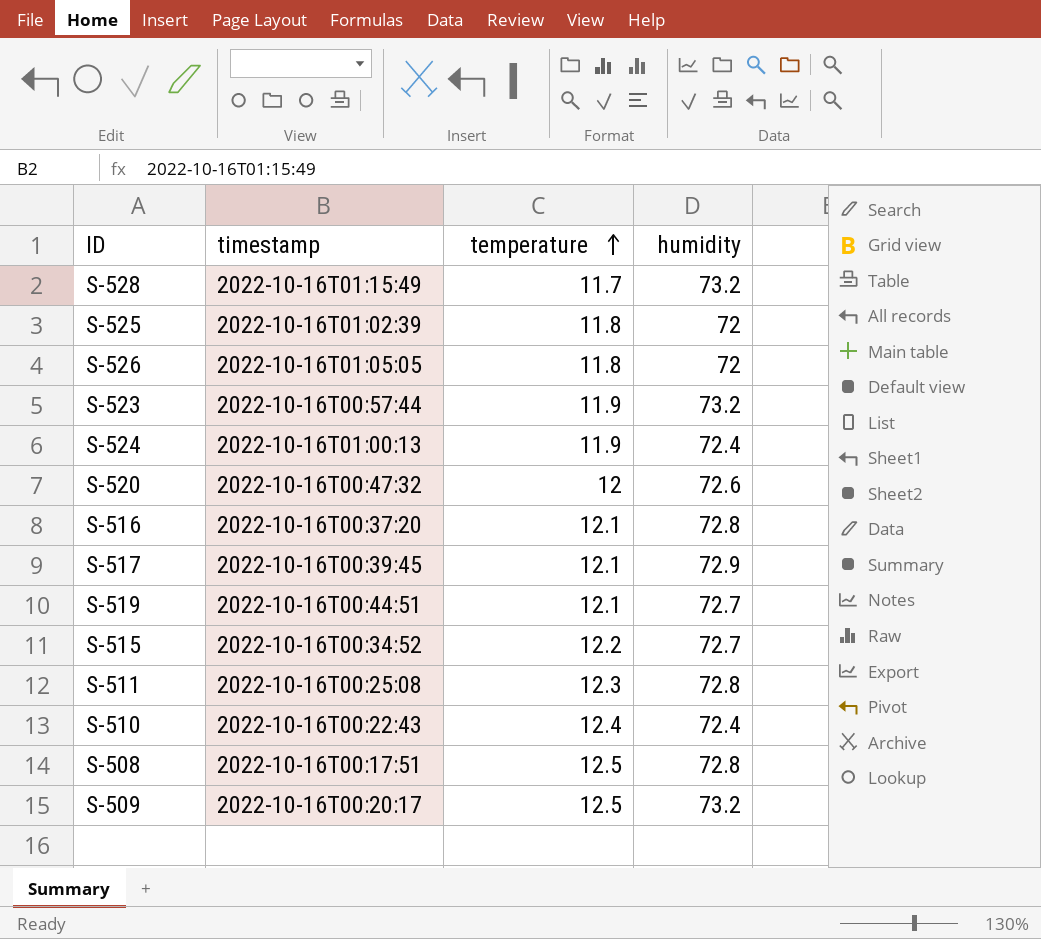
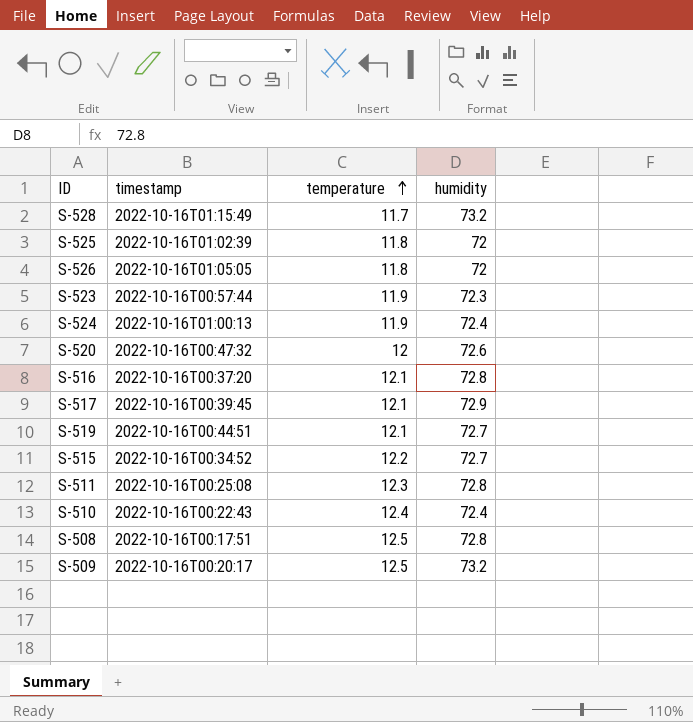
S-523 | humidity: 73.2 -> 72.3

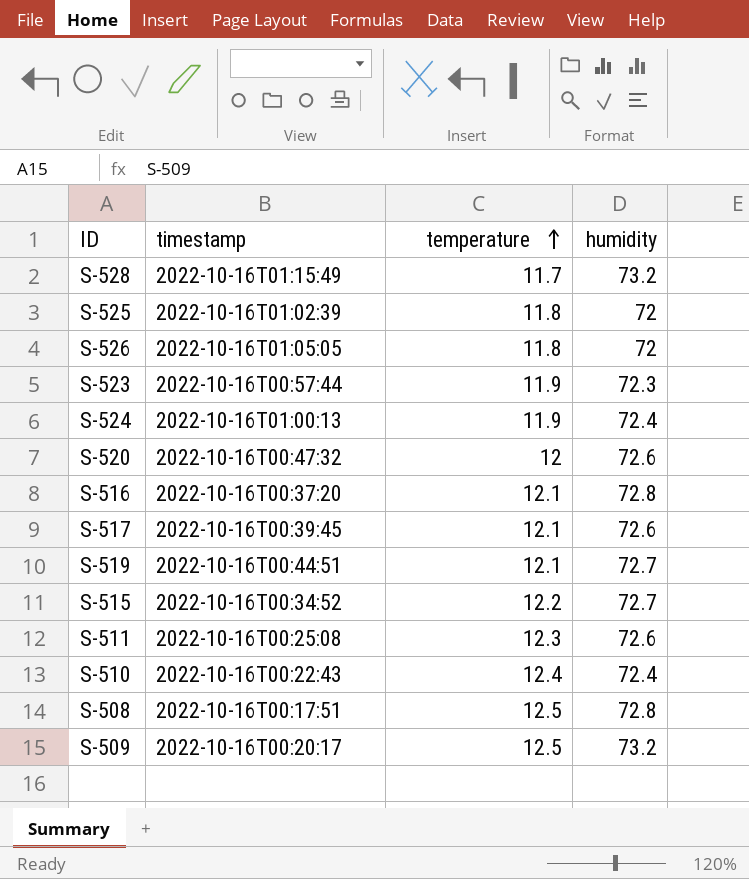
S-517 | humidity: 72.9 -> 72.6
S-511 | humidity: 72.8 -> 72.6

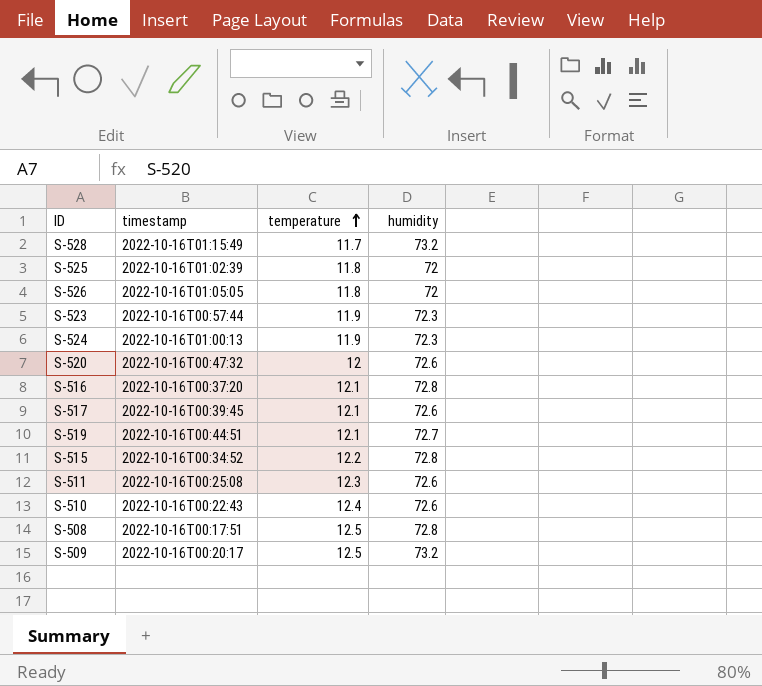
S-524 | humidity: 72.4 -> 72.3
S-515 | humidity: 72.7 -> 72.8
S-510 | humidity: 72.4 -> 72.6

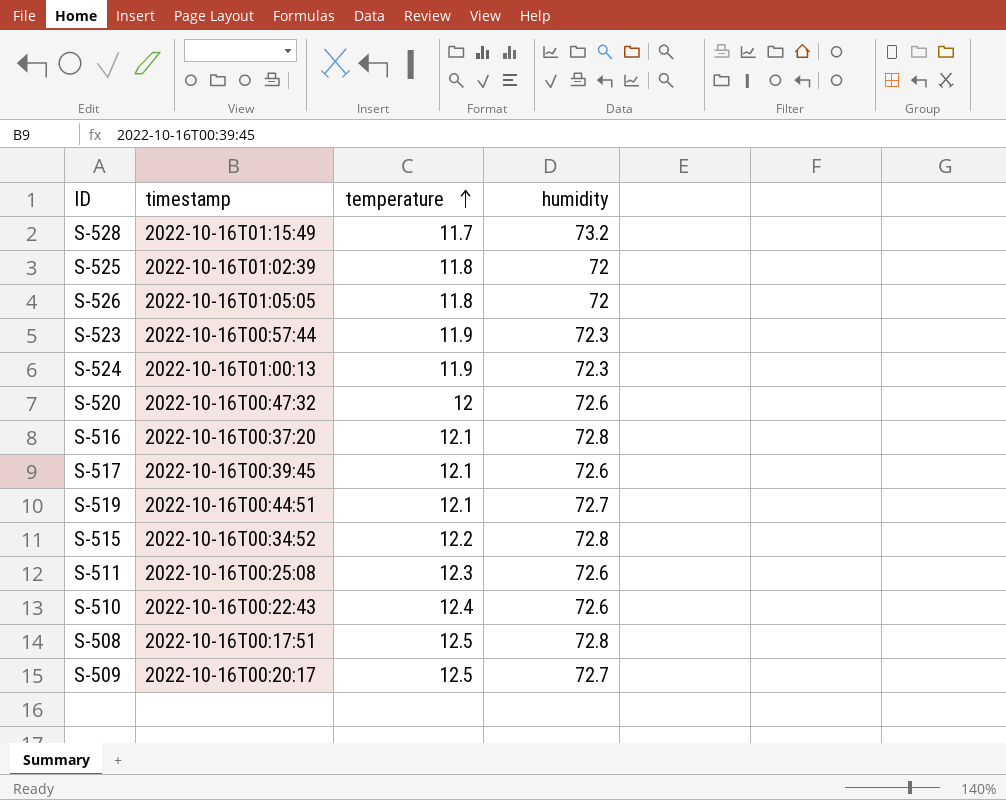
S-509 | humidity: 73.2 -> 72.7

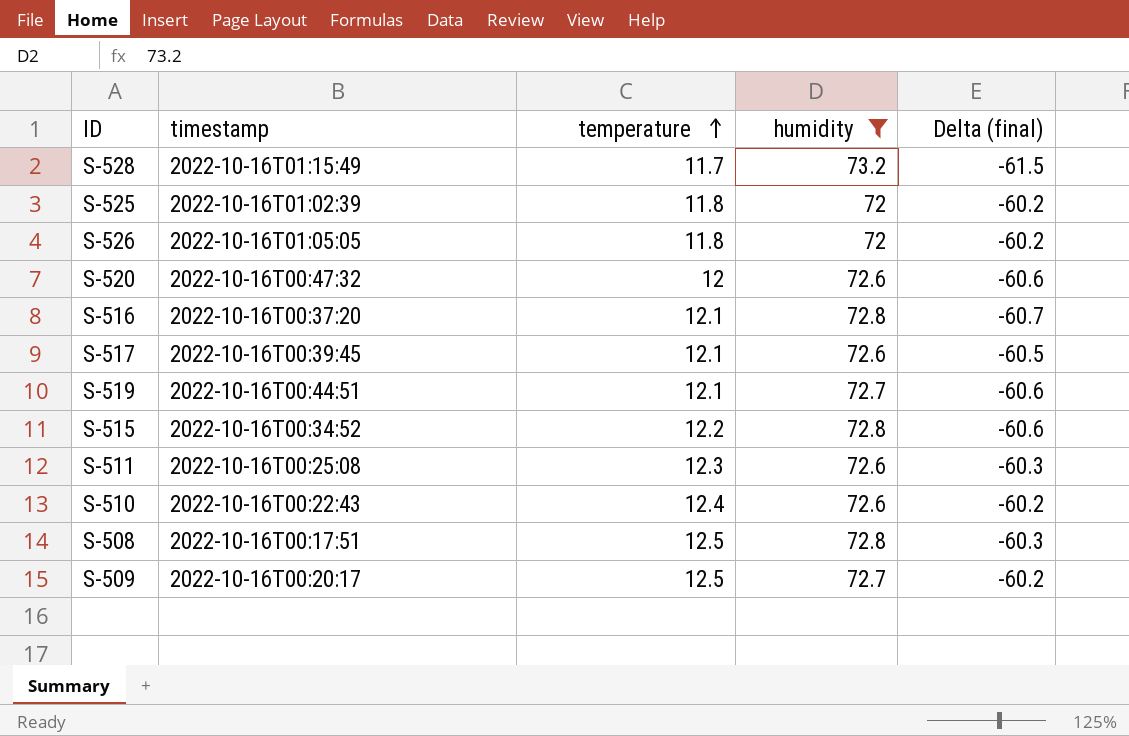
filter: none -> humidity != 72.3
column Delta (final) | formula: none -> [temperature] - [humidity]

